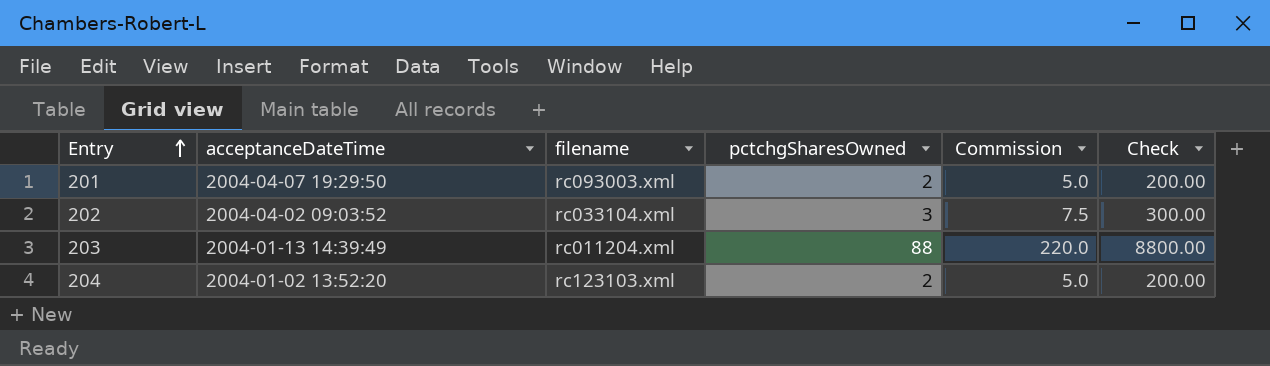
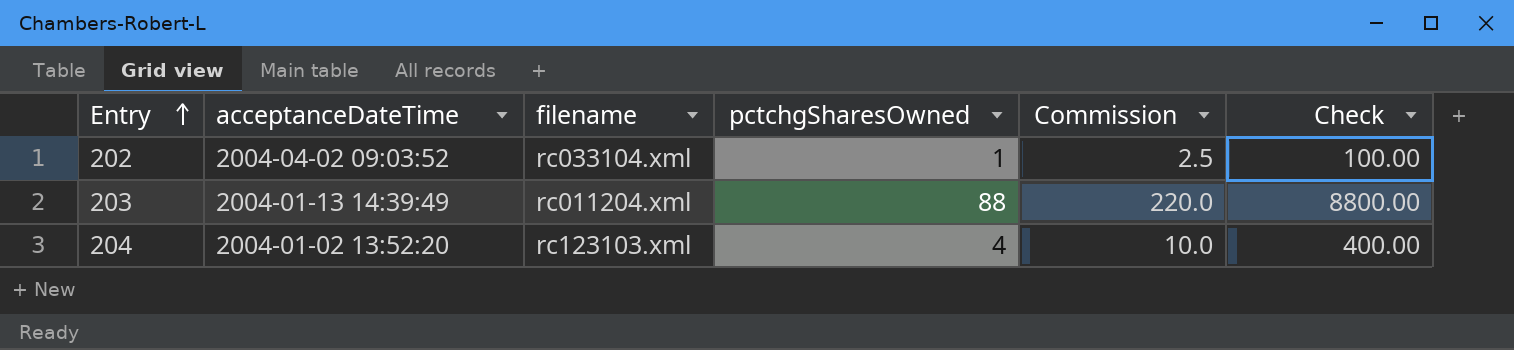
row 201: 2004-04-07 19:29:50 | rc093003.xml | 2 | 5.0 | 200.00 -> none
202 | pctchgSharesOwned: 3 -> 1
202 | Commission: 7.5 -> 2.5
202 | Check: 300.00 -> 100.00
204 | pctchgSharesOwned: 2 -> 4
204 | Commission: 5.0 -> 10.0
204 | Check: 200.00 -> 400.00

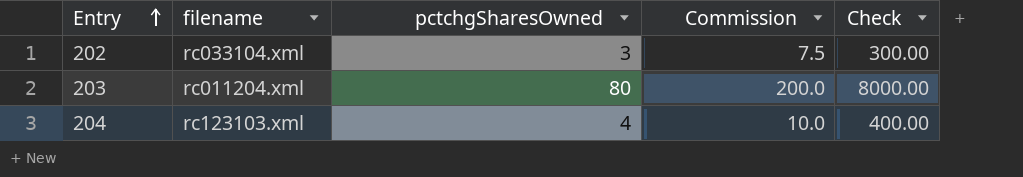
column acceptanceDateTime | position: 2 -> none
202 | pctchgSharesOwned: 1 -> 3
202 | Commission: 2.5 -> 7.5
202 | Check: 100.00 -> 300.00
203 | pctchgSharesOwned: 88 -> 80
203 | Commission: 220.0 -> 200.0
203 | Check: 8800.00 -> 8000.00

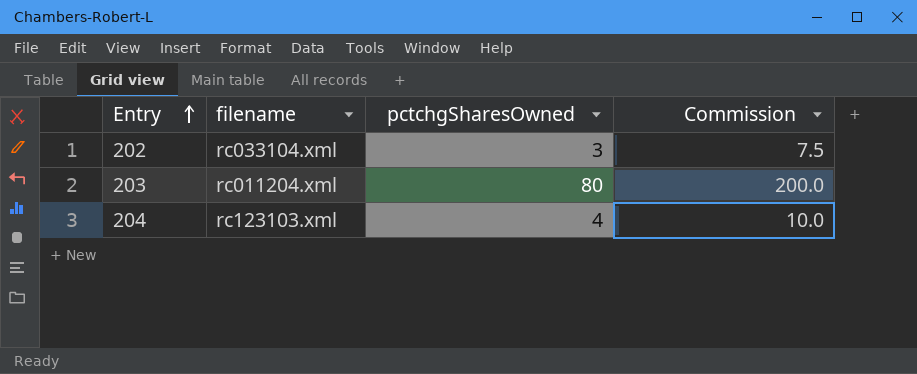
column Check | formula: [pctchgSharesOwned] * 100 -> none

